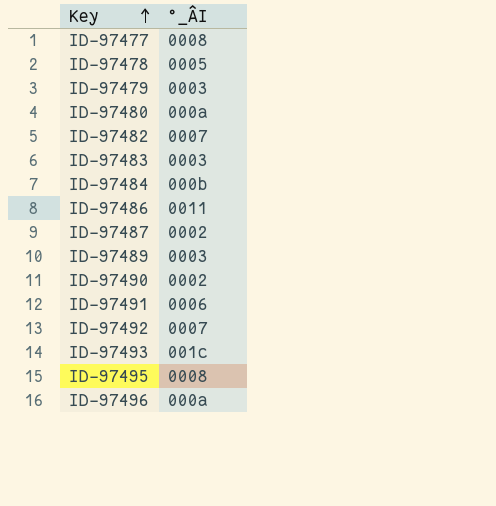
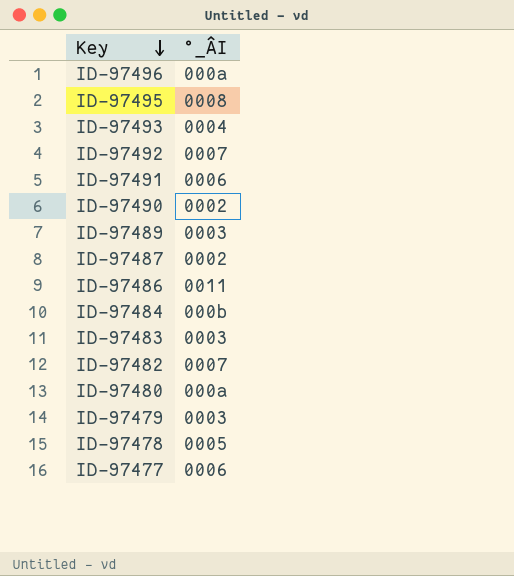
row order: Key ascending -> Key descending
ID-97493 | °_ÂI: 001c -> 0004
ID-97477 | °_ÂI: 0008 -> 0006

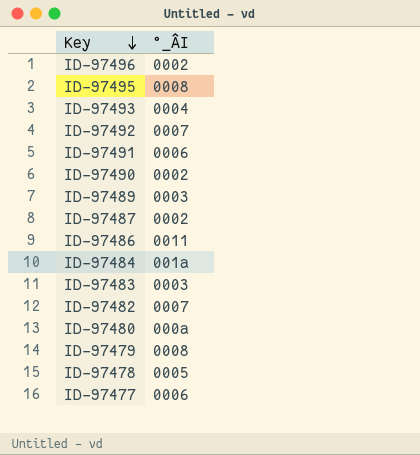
ID-97496 | °_ÂI: 000a -> 0002
ID-97484 | °_ÂI: 000b -> 001a
ID-97479 | °_ÂI: 0003 -> 0008

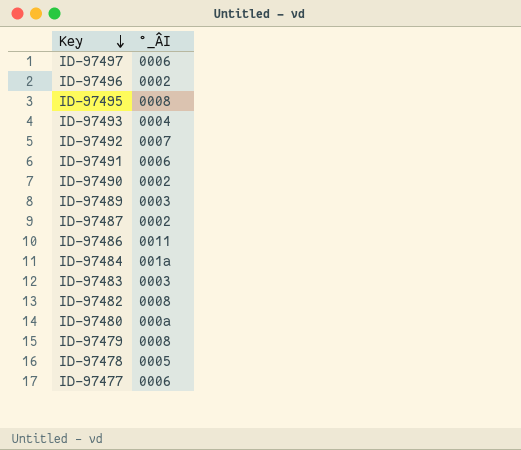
row ID-97497: none -> 0006
ID-97482 | °_ÂI: 0007 -> 0008

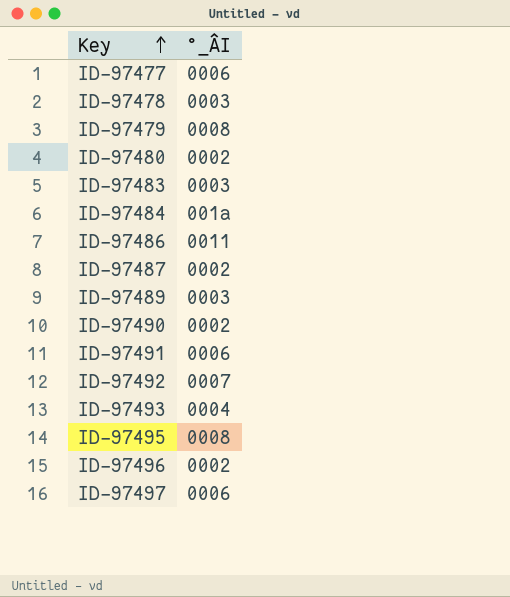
row order: Key descending -> Key ascending
row ID-97482: 0008 -> none
ID-97478 | °_ÂI: 0005 -> 0003
ID-97480 | °_ÂI: 000a -> 0002

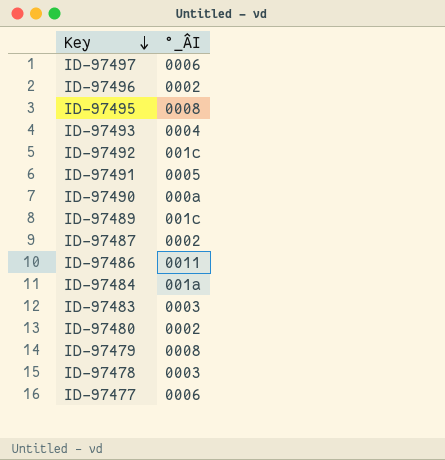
row order: Key ascending -> Key descending
ID-97492 | °_ÂI: 0007 -> 001c
ID-97491 | °_ÂI: 0006 -> 0005
ID-97490 | °_ÂI: 0002 -> 000a
ID-97489 | °_ÂI: 0003 -> 001c

